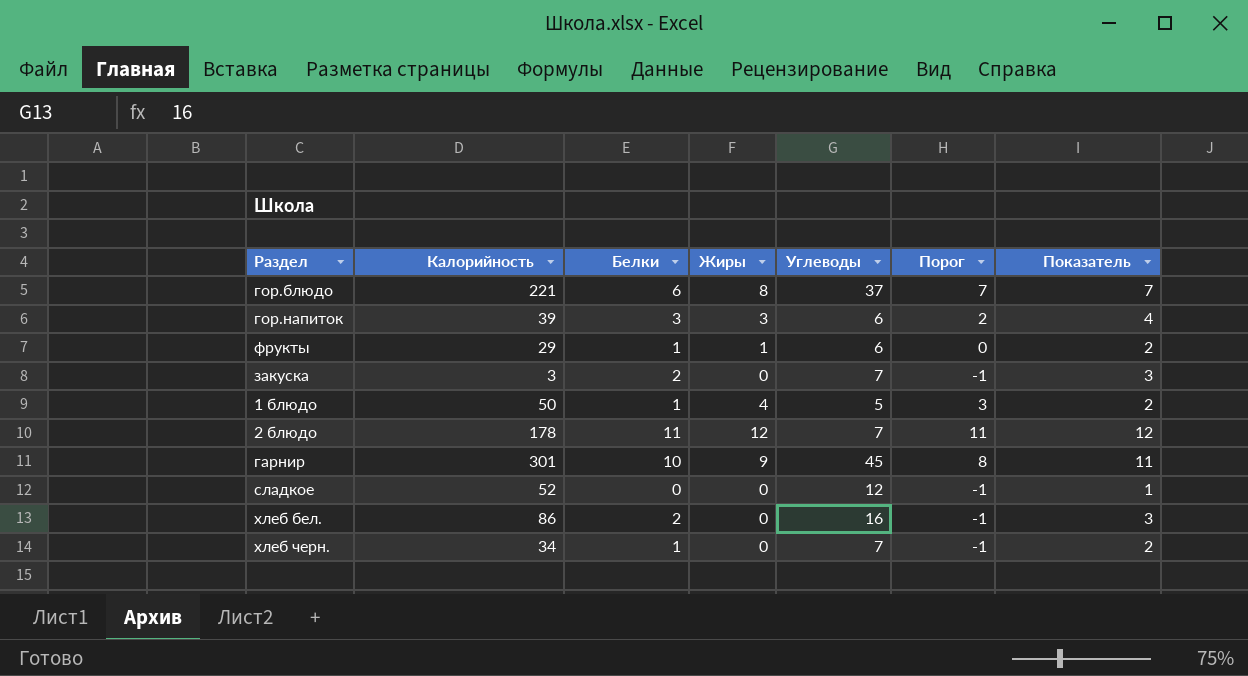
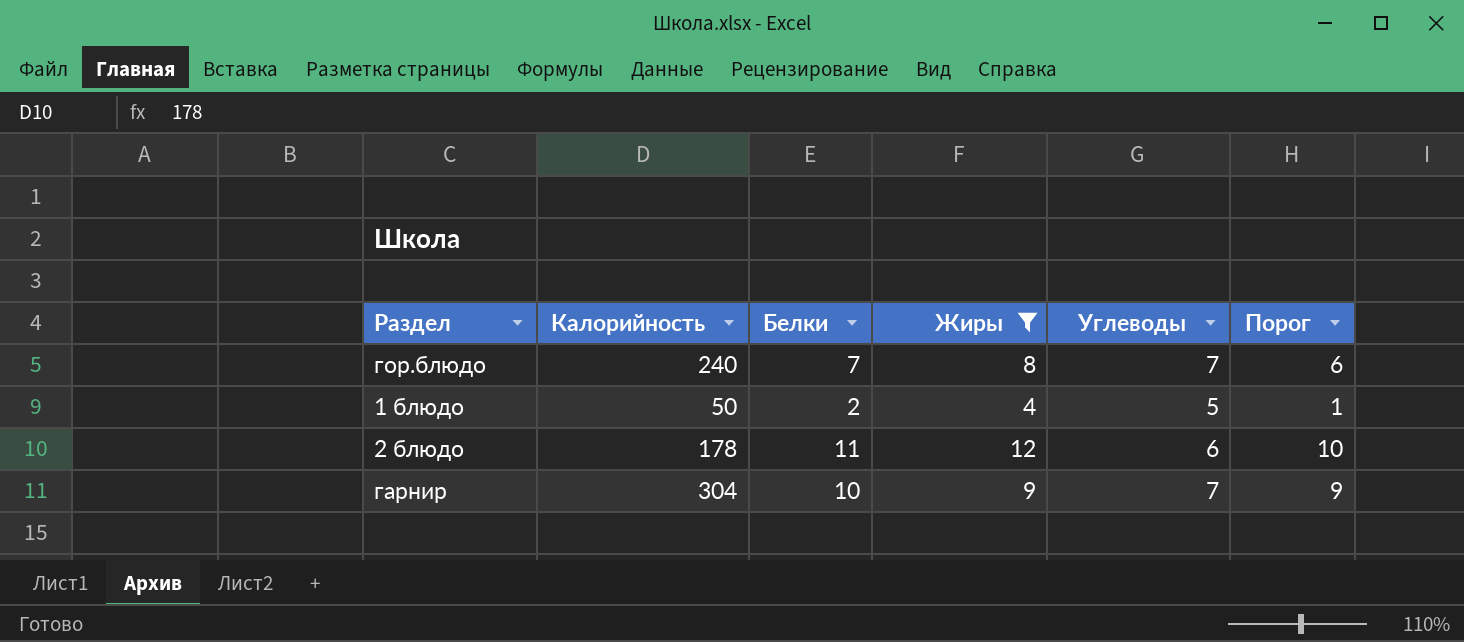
filter: none -> Жиры >= 4
column Показатель | formula: [Белки] + 1 -> none
column Порог | formula: [Жиры] - 1 -> [Белки] - 1
гор.блюдо | Калорийность: 221 -> 240
гор.блюдо | Белки: 6 -> 7
гор.блюдо | Углеводы: 37 -> 7
1 блюдо | Белки: 1 -> 2
2 блюдо | Углеводы: 7 -> 6
гарнир | Калорийность: 301 -> 304
гарнир | Углеводы: 45 -> 7

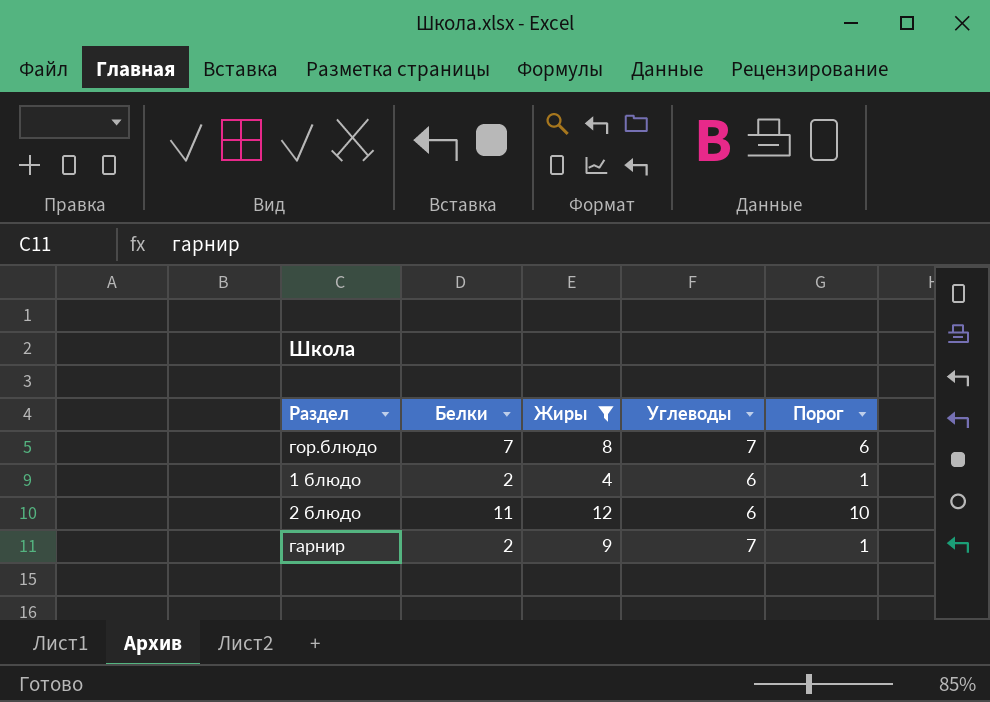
column Калорийность | position: 2 -> none
1 блюдо | Углеводы: 5 -> 6
гарнир | Белки: 10 -> 2
гарнир | Порог: 9 -> 1

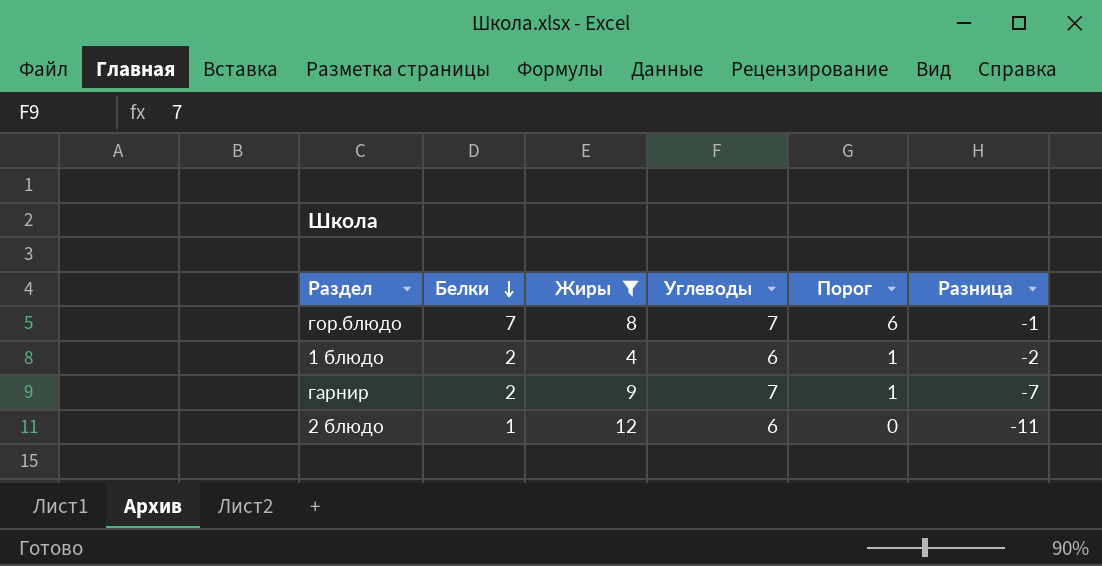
row order: none -> Белки descending
column Разница | formula: none -> [Белки] - [Жиры]
2 блюдо | Белки: 11 -> 1
2 блюдо | Порог: 10 -> 0

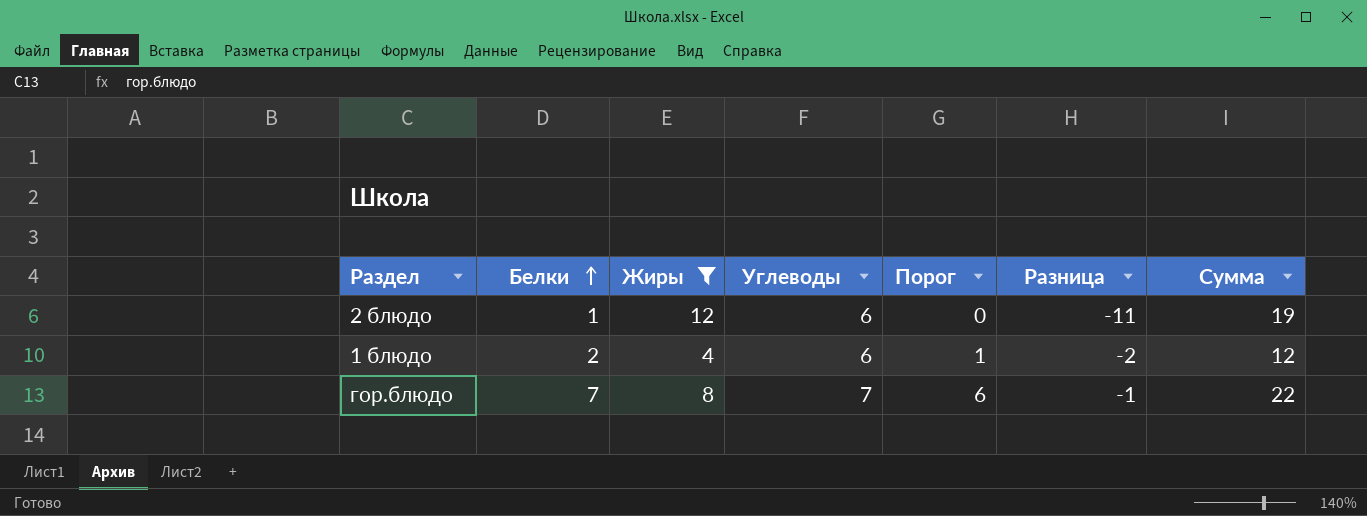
row order: Белки descending -> Белки ascending
column Сумма | formula: none -> [Белки] + [Жиры] + [Углеводы]
row гарнир: 2 | 9 | 7 | 1 | -7 -> none

